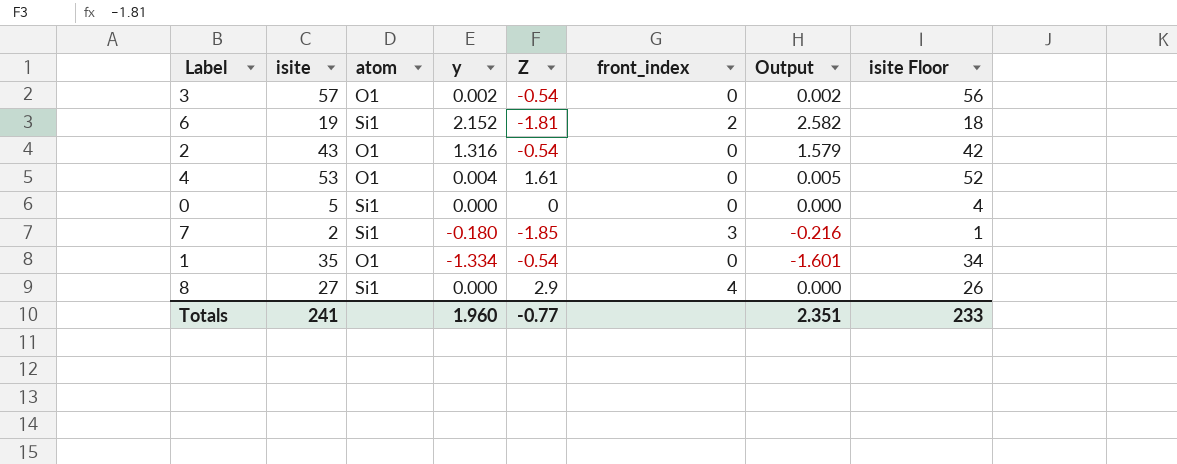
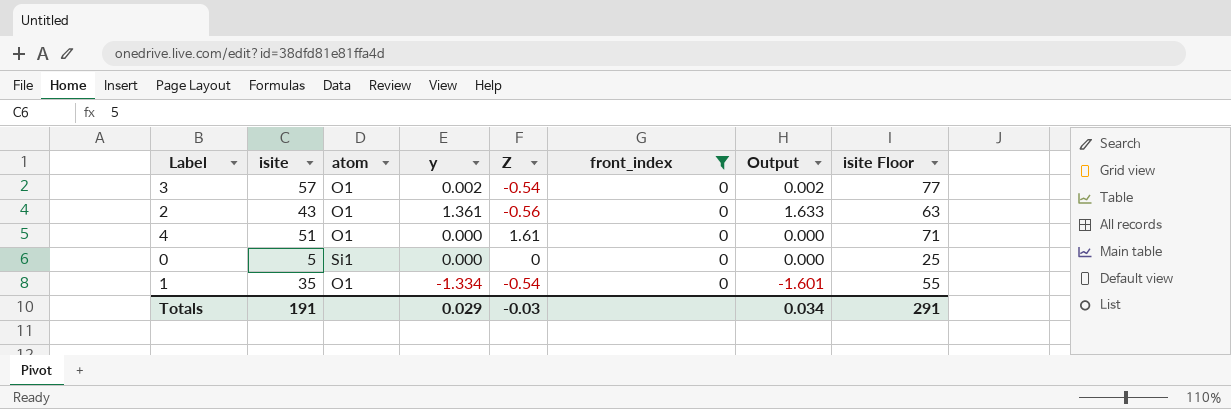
filter: none -> front_index = 0
column isite Floor | formula: [isite] - 1 -> [isite] + 20
2 | y: 1.316 -> 1.361
2 | Z: -0.54 -> -0.56
2 | Output: 1.579 -> 1.633
4 | isite: 53 -> 51
4 | y: 0.004 -> 0.000
4 | Output: 0.005 -> 0.000
Totals | isite: 241 -> 191
Totals | y: 1.960 -> 0.029
Totals | Z: -0.77 -> -0.03
Totals | Output: 2.351 -> 0.034
Totals | isite Floor: 233 -> 291

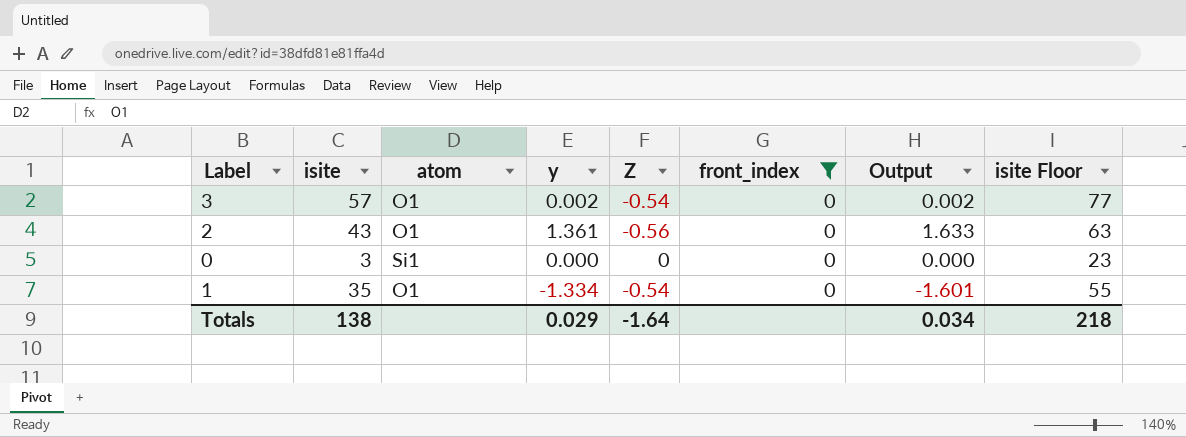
row 4: 51 | O1 | 0.000 | 1.61 | 0 | 0.000 | 71 -> none
0 | isite: 5 -> 3
0 | isite Floor: 25 -> 23
Totals | isite: 191 -> 138
Totals | Z: -0.03 -> -1.64
Totals | isite Floor: 291 -> 218

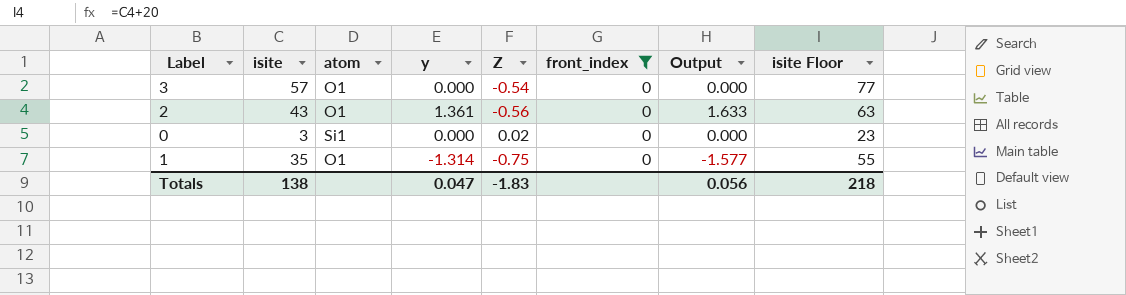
3 | y: 0.002 -> 0.000
3 | Output: 0.002 -> 0.000
0 | Z: 0 -> 0.02
1 | y: -1.334 -> -1.314
1 | Z: -0.54 -> -0.75
1 | Output: -1.601 -> -1.577
Totals | y: 0.029 -> 0.047
Totals | Z: -1.64 -> -1.83
Totals | Output: 0.034 -> 0.056

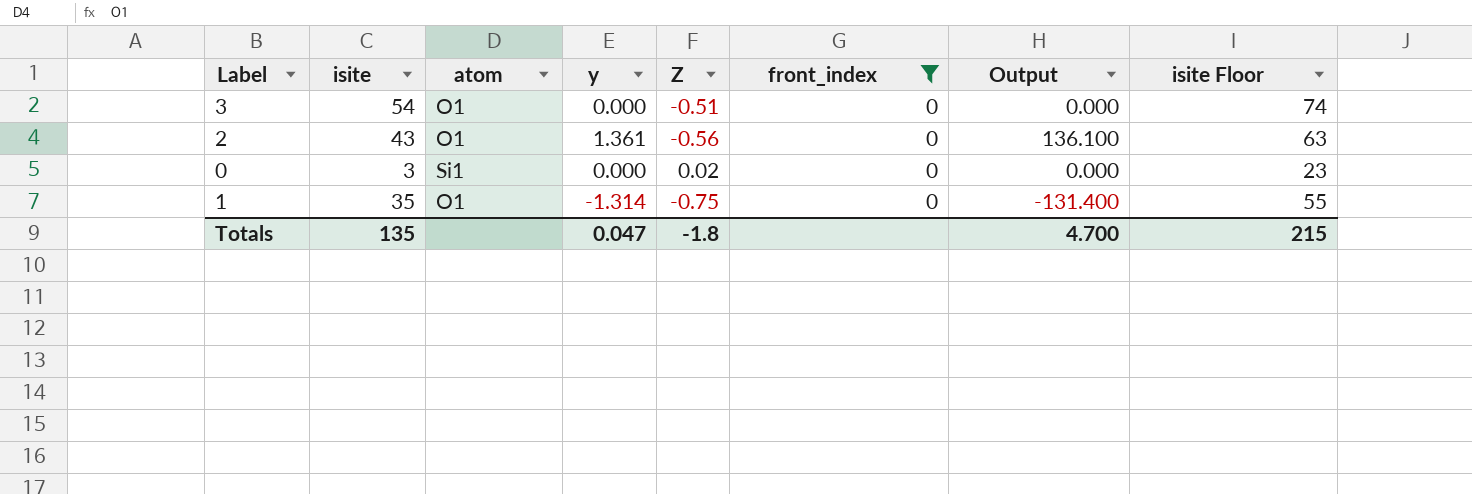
column Output | formula: [y] * 1.2 -> [y] * 100
3 | isite: 57 -> 54
3 | Z: -0.54 -> -0.51
3 | isite Floor: 77 -> 74
Totals | isite: 138 -> 135
Totals | Z: -1.83 -> -1.8
Totals | Output: 0.056 -> 4.700
Totals | isite Floor: 218 -> 215

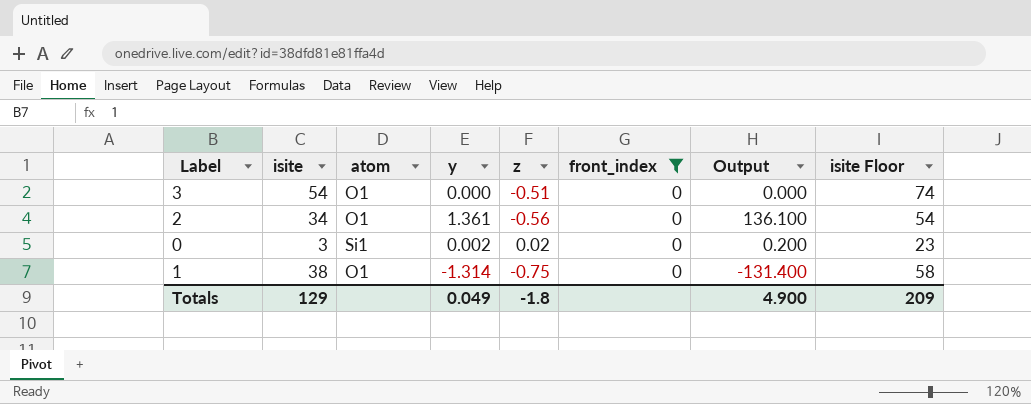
column name: Z -> z
2 | isite: 43 -> 34
2 | isite Floor: 63 -> 54
0 | y: 0.000 -> 0.002
0 | Output: 0.000 -> 0.200
1 | isite: 35 -> 38
1 | isite Floor: 55 -> 58
Totals | isite: 135 -> 129
Totals | y: 0.047 -> 0.049
Totals | Output: 4.700 -> 4.900
Totals | isite Floor: 215 -> 209

